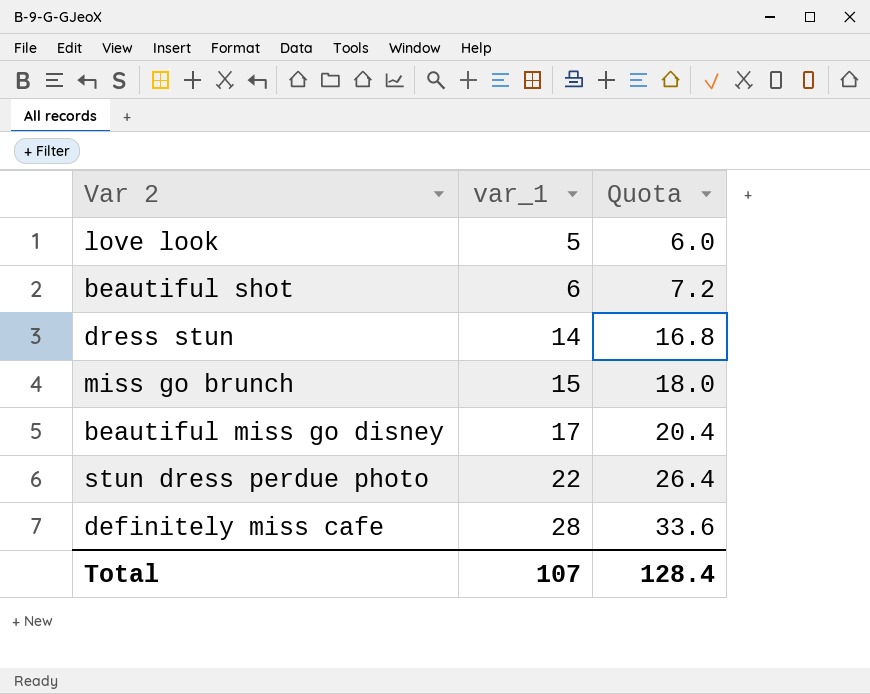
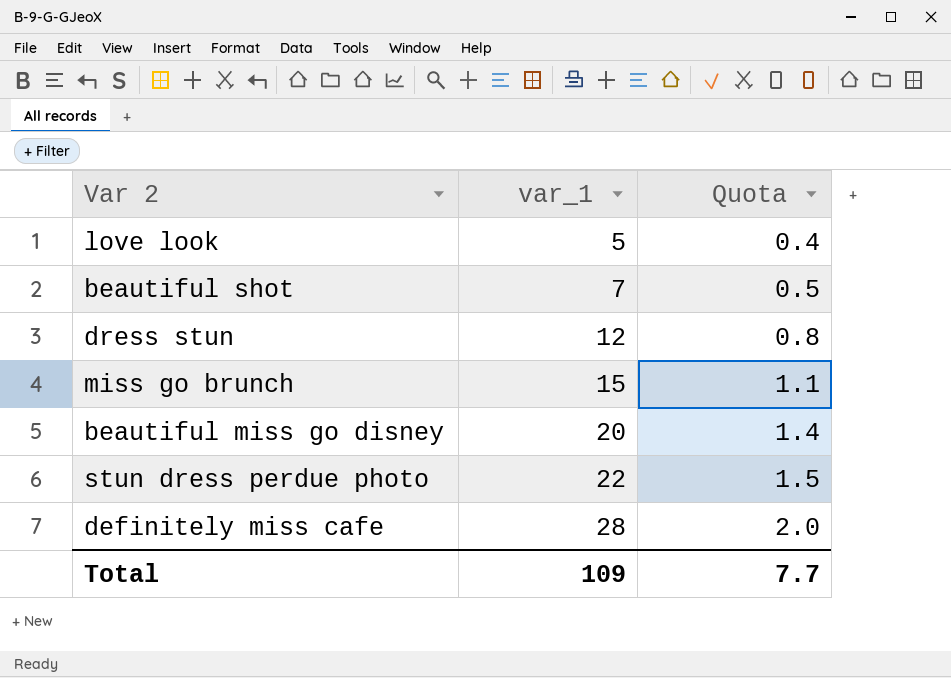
column Quota | formula: [var_1] * 1.2 -> [var_1] * 0.07
beautiful shot | var_1: 6 -> 7
dress stun | var_1: 14 -> 12
beautiful miss go disney | var_1: 17 -> 20
Total | var_1: 107 -> 109
Total | Quota: 128.4 -> 7.7

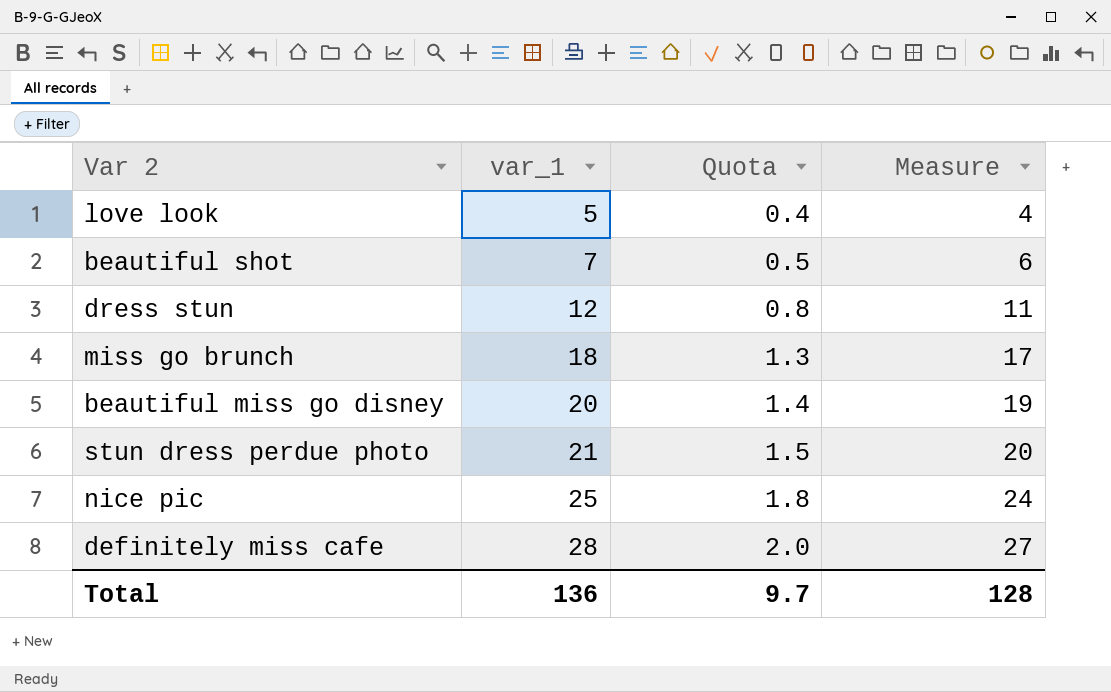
column Measure | formula: none -> [var_1] - 1
miss go brunch | var_1: 15 -> 18
miss go brunch | Quota: 1.1 -> 1.3
stun dress perdue photo | var_1: 22 -> 21
row nice pic: none -> 25 | 1.8 | 24
Total | var_1: 109 -> 136
Total | Quota: 7.7 -> 9.7

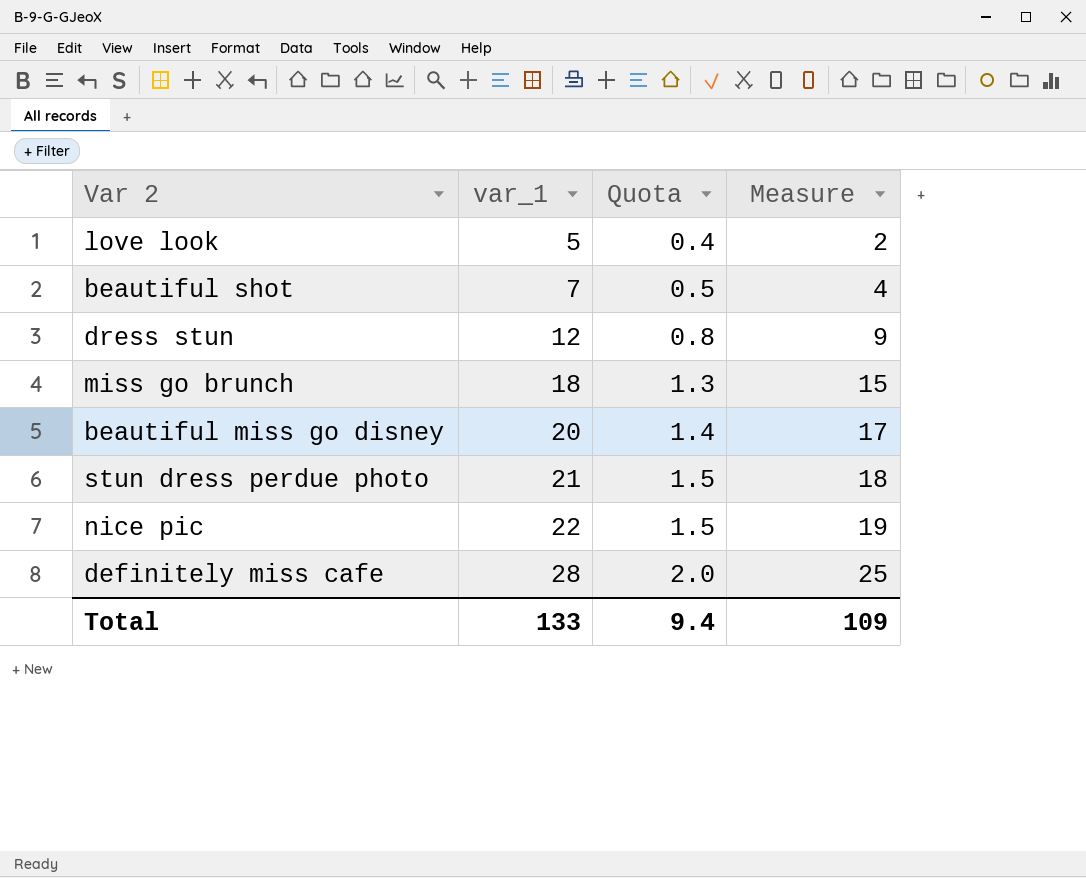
column Measure | formula: [var_1] - 1 -> [var_1] - 3
nice pic | var_1: 25 -> 22
nice pic | Quota: 1.8 -> 1.5
Total | var_1: 136 -> 133
Total | Quota: 9.7 -> 9.4
Total | Measure: 128 -> 109

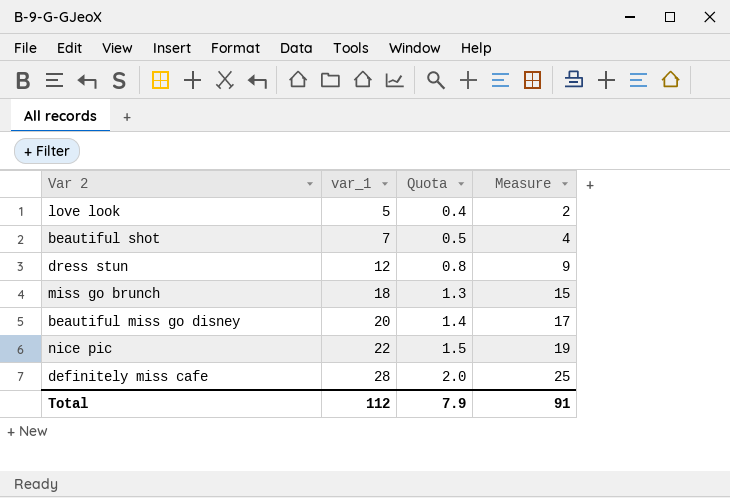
row stun dress perdue photo: 21 | 1.5 | 18 -> none
Total | var_1: 133 -> 112
Total | Quota: 9.4 -> 7.9
Total | Measure: 109 -> 91

